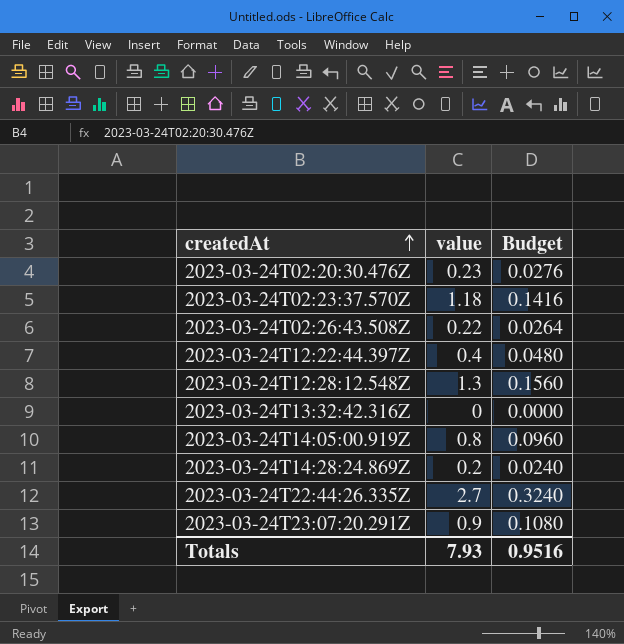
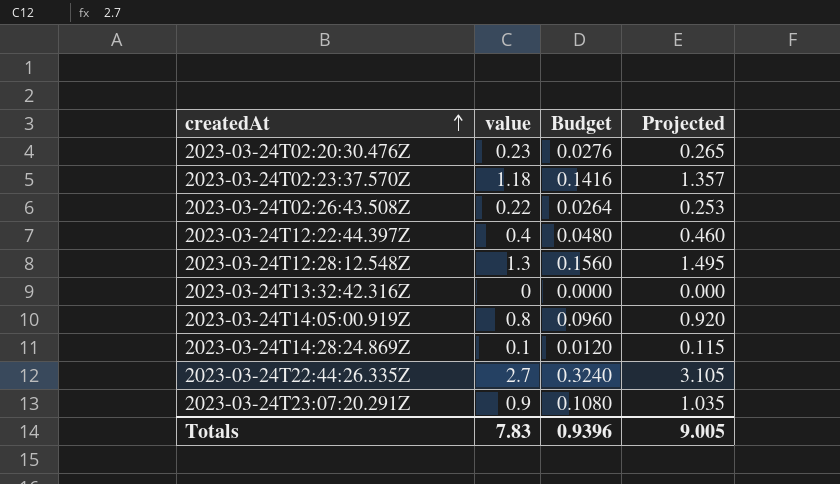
column Projected | formula: none -> [value] * 1.15
2023-03-24T14:28:24.869Z | value: 0.2 -> 0.1
2023-03-24T14:28:24.869Z | Budget: 0.0240 -> 0.0120
Totals | value: 7.93 -> 7.83
Totals | Budget: 0.9516 -> 0.9396

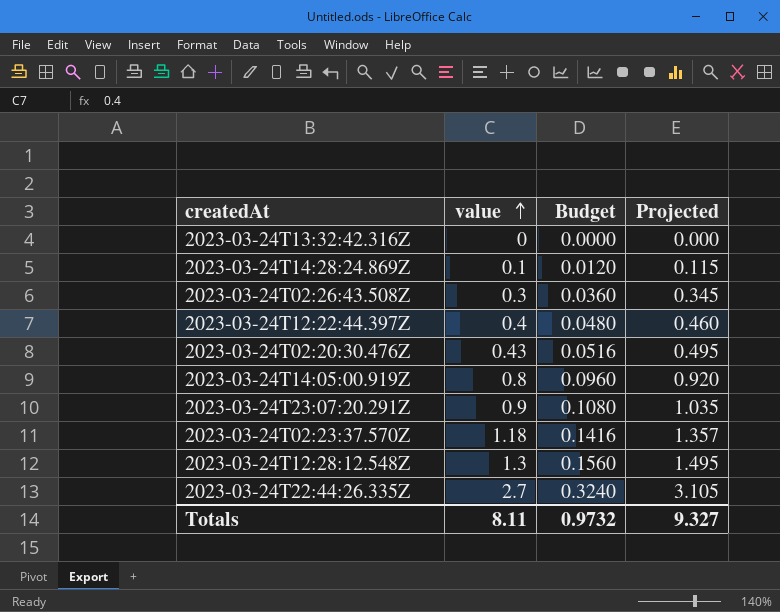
row order: createdAt ascending -> value ascending
2023-03-24T02:26:43.508Z | value: 0.22 -> 0.3
2023-03-24T02:26:43.508Z | Budget: 0.0264 -> 0.0360
2023-03-24T02:26:43.508Z | Projected: 0.253 -> 0.345
2023-03-24T02:20:30.476Z | value: 0.23 -> 0.43
2023-03-24T02:20:30.476Z | Budget: 0.0276 -> 0.0516
2023-03-24T02:20:30.476Z | Projected: 0.265 -> 0.495
Totals | value: 7.83 -> 8.11
Totals | Budget: 0.9396 -> 0.9732
Totals | Projected: 9.005 -> 9.327

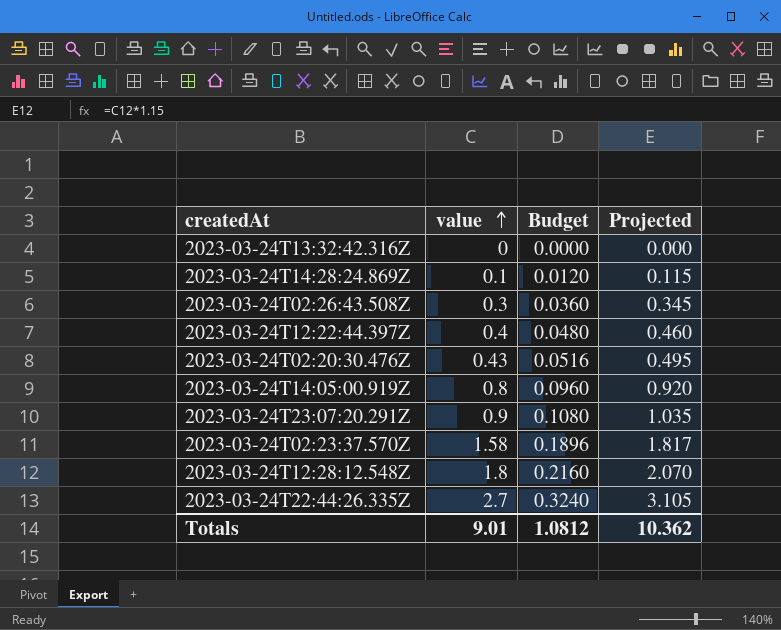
2023-03-24T02:23:37.570Z | value: 1.18 -> 1.58
2023-03-24T02:23:37.570Z | Budget: 0.1416 -> 0.1896
2023-03-24T02:23:37.570Z | Projected: 1.357 -> 1.817
2023-03-24T12:28:12.548Z | value: 1.3 -> 1.8
2023-03-24T12:28:12.548Z | Budget: 0.1560 -> 0.2160
2023-03-24T12:28:12.548Z | Projected: 1.495 -> 2.070
Totals | value: 8.11 -> 9.01
Totals | Budget: 0.9732 -> 1.0812
Totals | Projected: 9.327 -> 10.362

